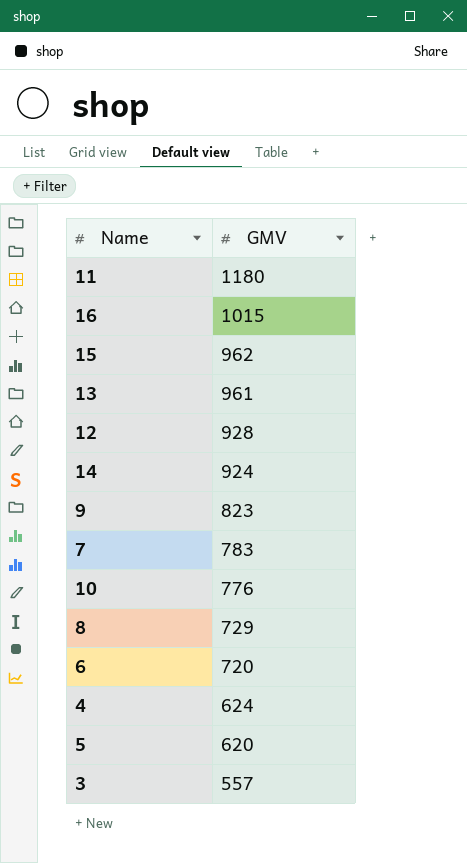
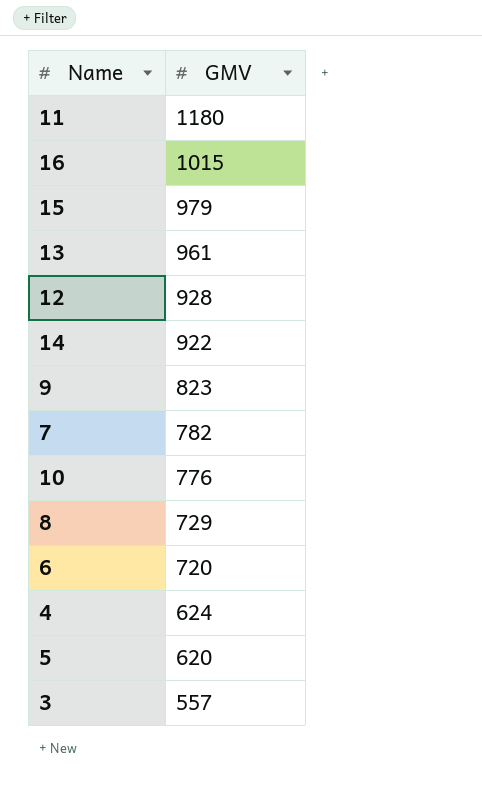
15 | GMV: 962 -> 979
14 | GMV: 924 -> 922
7 | GMV: 783 -> 782

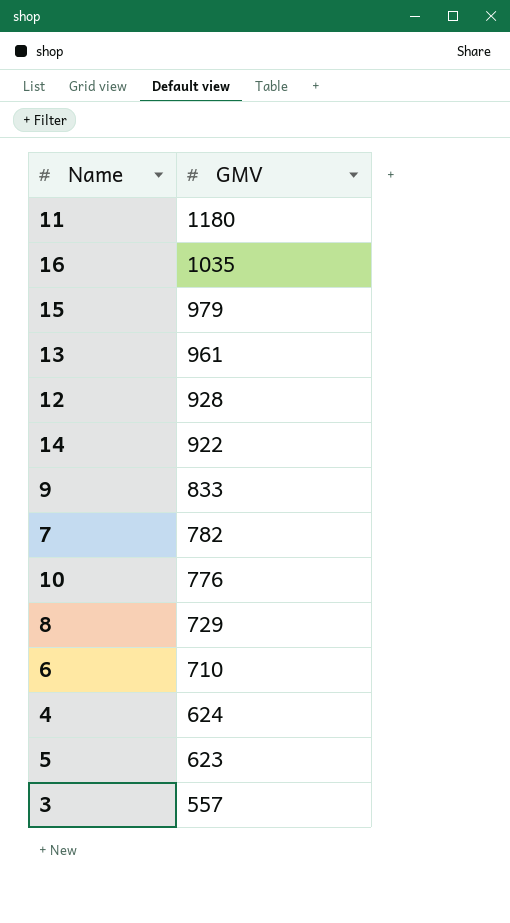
16 | GMV: 1015 -> 1035
9 | GMV: 823 -> 833
6 | GMV: 720 -> 710
5 | GMV: 620 -> 623

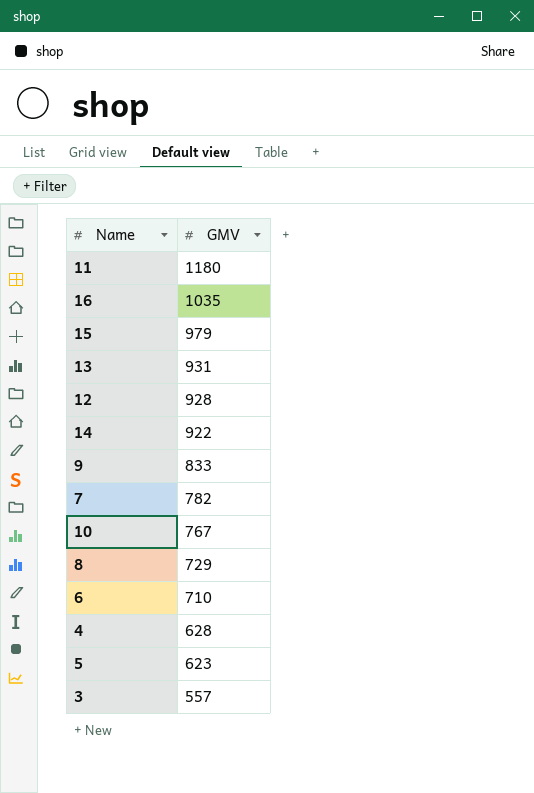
13 | GMV: 961 -> 931
10 | GMV: 776 -> 767
4 | GMV: 624 -> 628

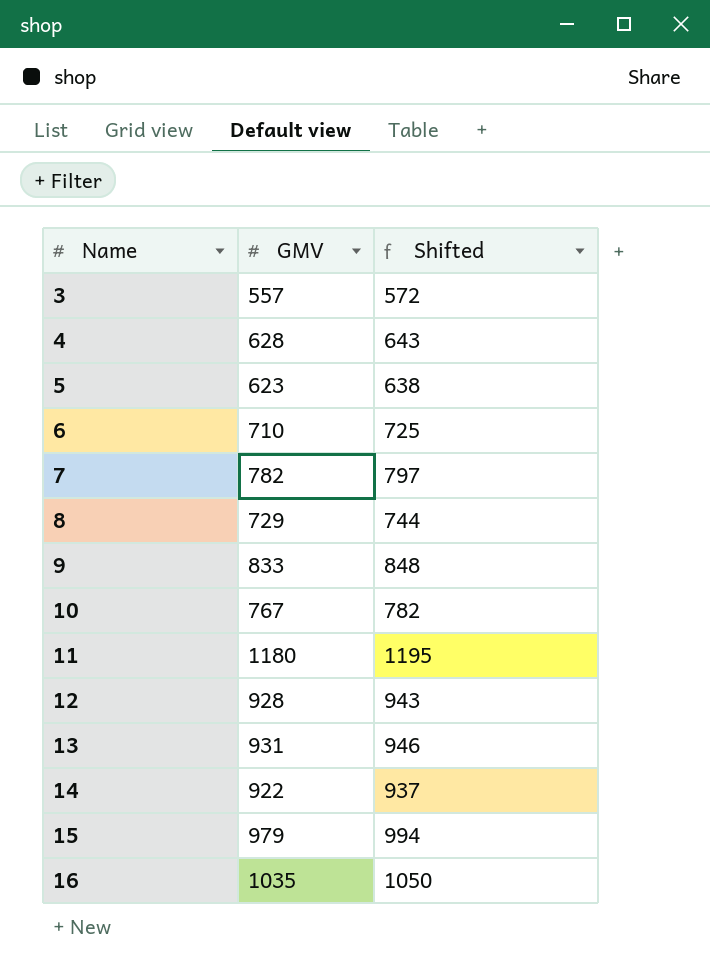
row order: GMV descending -> Name ascending
column Shifted | formula: none -> [GMV] + 15

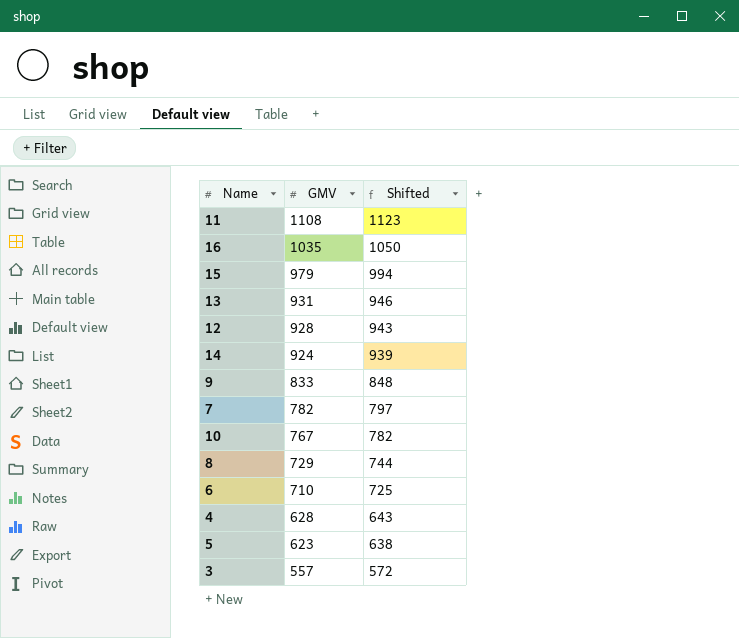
row order: Name ascending -> GMV descending
11 | GMV: 1180 -> 1108
11 | Shifted: 1195 -> 1123
14 | GMV: 922 -> 924
14 | Shifted: 937 -> 939

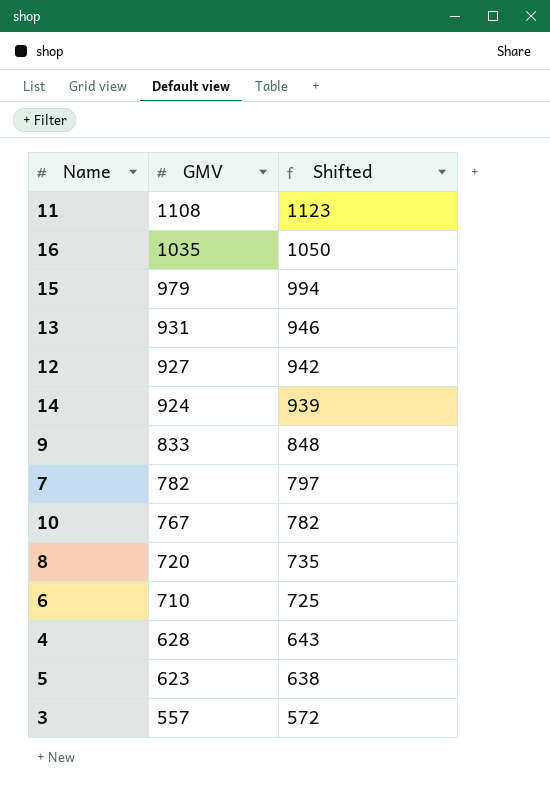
12 | GMV: 928 -> 927
12 | Shifted: 943 -> 942
8 | GMV: 729 -> 720
8 | Shifted: 744 -> 735

